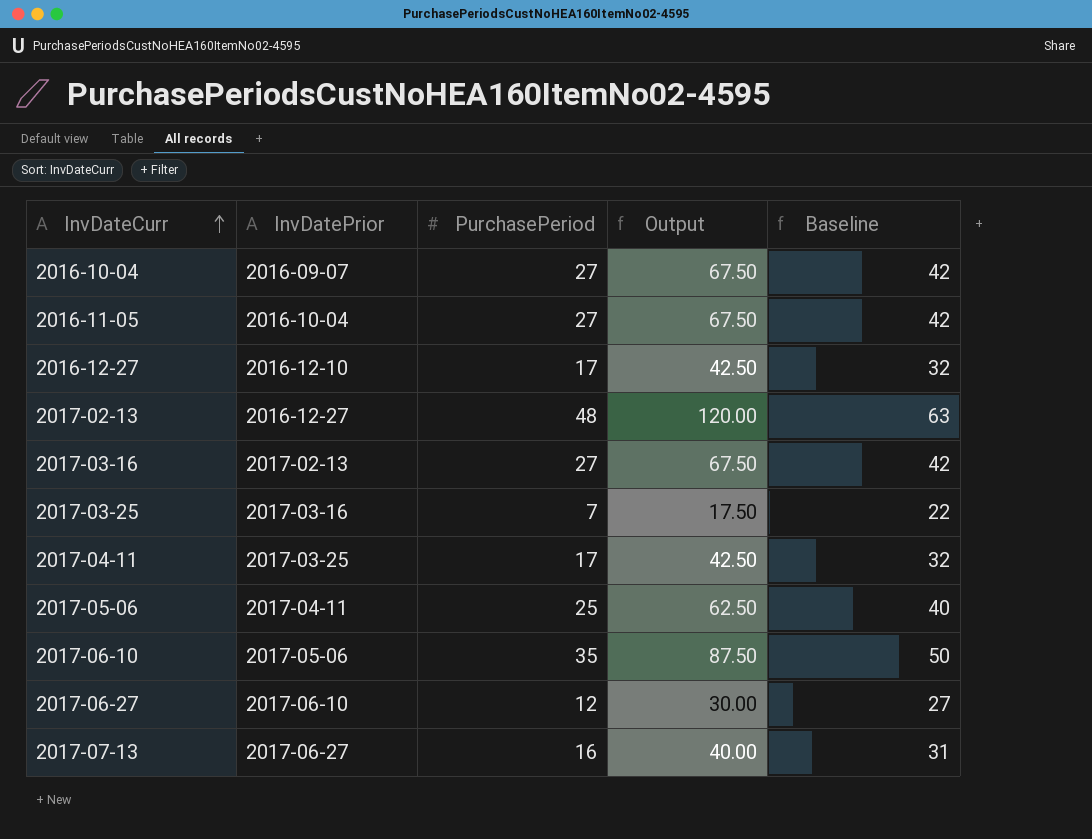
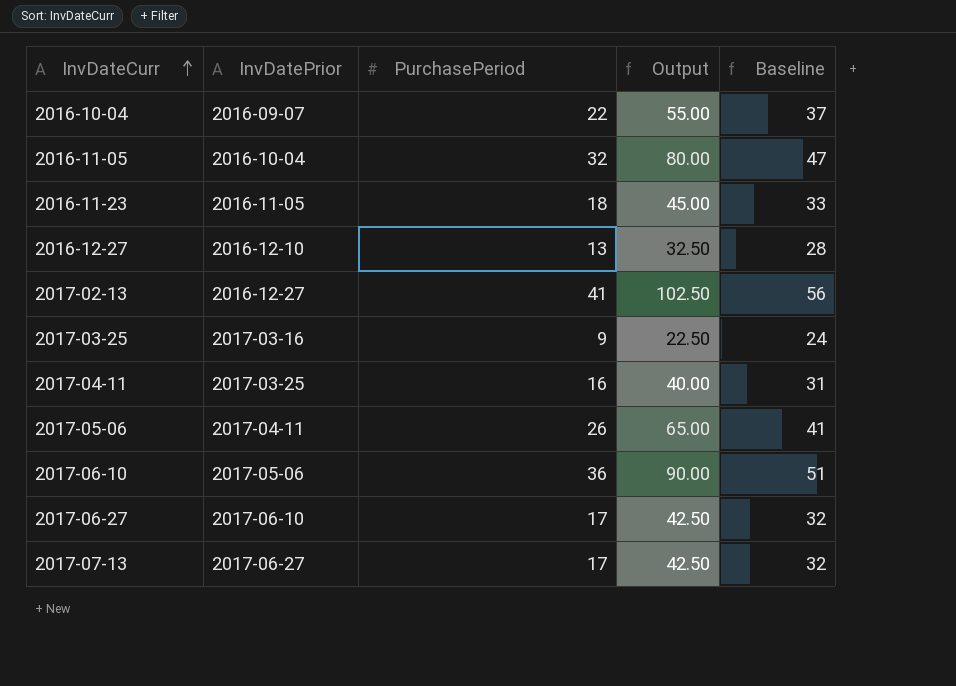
row 2017-03-16: 2017-02-13 | 27 | 67.50 | 42 -> none
2016-10-04 | PurchasePeriod: 27 -> 22
2016-10-04 | Output: 67.50 -> 55.00
2016-10-04 | Baseline: 42 -> 37
2016-11-05 | PurchasePeriod: 27 -> 32
2016-11-05 | Output: 67.50 -> 80.00
2016-11-05 | Baseline: 42 -> 47
row 2016-11-23: none -> 2016-11-05 | 18 | 45.00 | 33
2016-12-27 | PurchasePeriod: 17 -> 13
2016-12-27 | Output: 42.50 -> 32.50
2016-12-27 | Baseline: 32 -> 28
2017-02-13 | PurchasePeriod: 48 -> 41
2017-02-13 | Output: 120.00 -> 102.50
2017-02-13 | Baseline: 63 -> 56
2017-03-25 | PurchasePeriod: 7 -> 9
2017-03-25 | Output: 17.50 -> 22.50
2017-03-25 | Baseline: 22 -> 24
2017-04-11 | PurchasePeriod: 17 -> 16
2017-04-11 | Output: 42.50 -> 40.00
2017-04-11 | Baseline: 32 -> 31
2017-05-06 | PurchasePeriod: 25 -> 26
2017-05-06 | Output: 62.50 -> 65.00
2017-05-06 | Baseline: 40 -> 41
2017-06-10 | PurchasePeriod: 35 -> 36
2017-06-10 | Output: 87.50 -> 90.00
2017-06-10 | Baseline: 50 -> 51
2017-06-27 | PurchasePeriod: 12 -> 17
2017-06-27 | Output: 30.00 -> 42.50
2017-06-27 | Baseline: 27 -> 32
2017-07-13 | PurchasePeriod: 16 -> 17
2017-07-13 | Output: 40.00 -> 42.50
2017-07-13 | Baseline: 31 -> 32

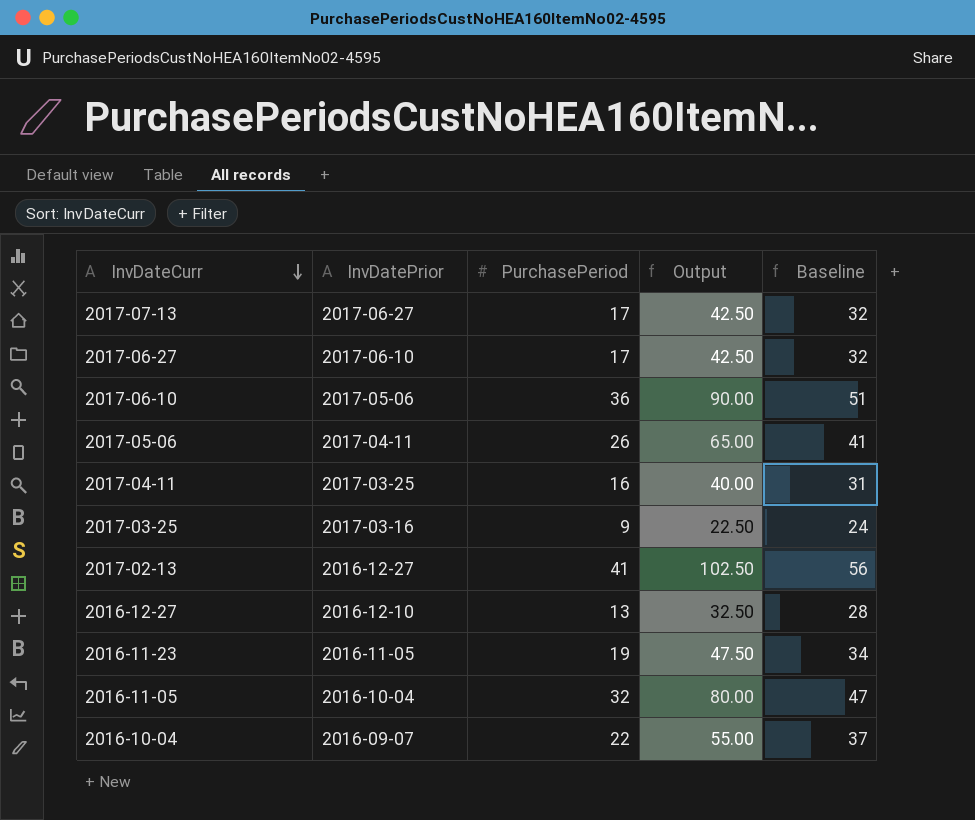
row order: InvDateCurr ascending -> InvDateCurr descending
2016-11-23 | PurchasePeriod: 18 -> 19
2016-11-23 | Output: 45.00 -> 47.50
2016-11-23 | Baseline: 33 -> 34

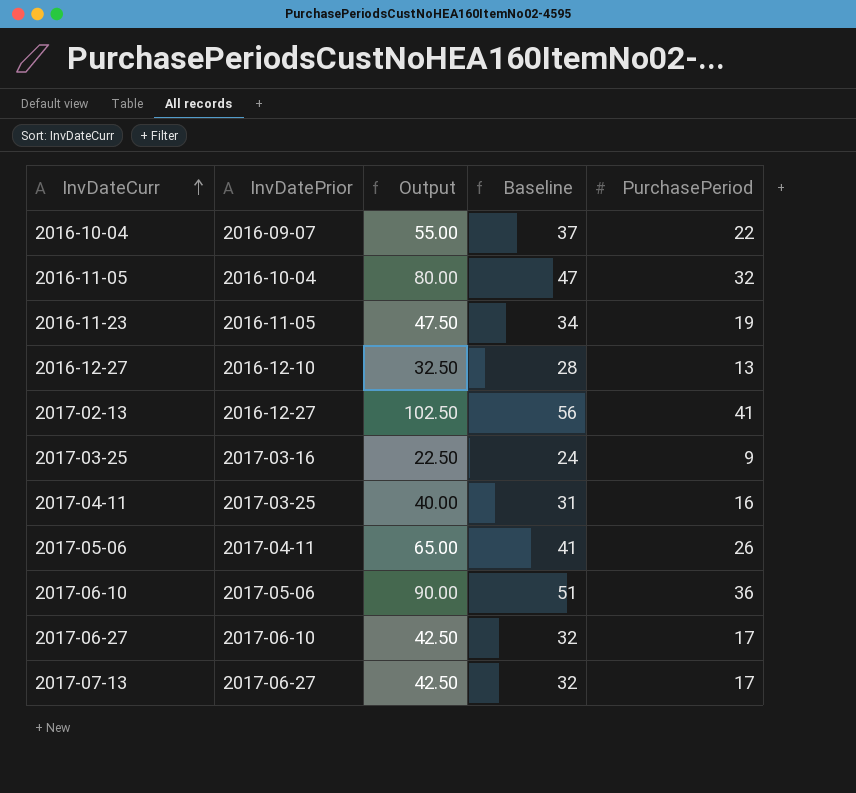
row order: InvDateCurr descending -> InvDateCurr ascending
column PurchasePeriod | position: 3 -> 5

